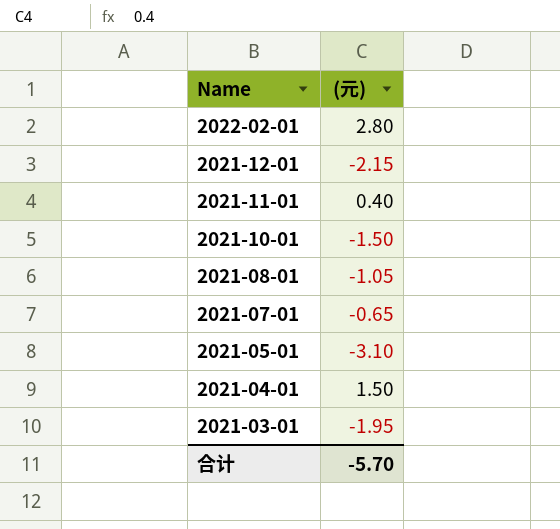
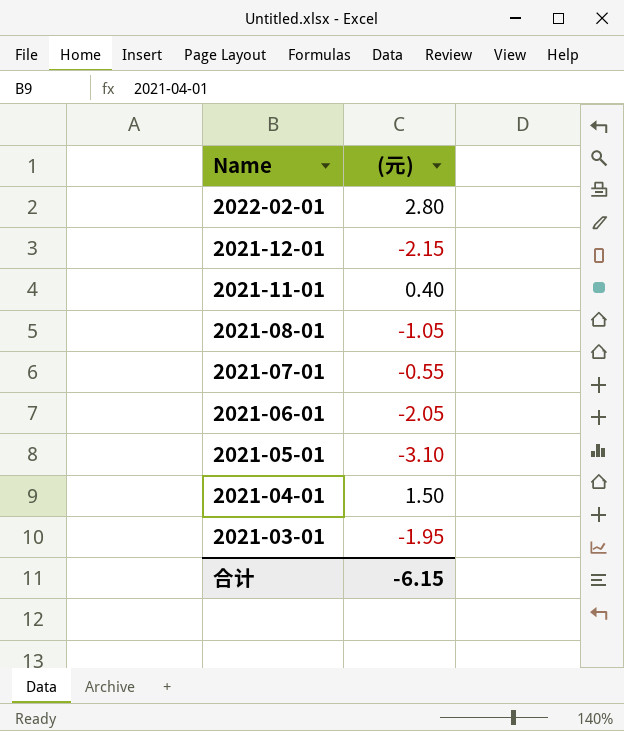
row 2021-10-01: -1.50 -> none
2021-07-01 | (元): -0.65 -> -0.55
row 2021-06-01: none -> -2.05
合计 | (元): -5.70 -> -6.15

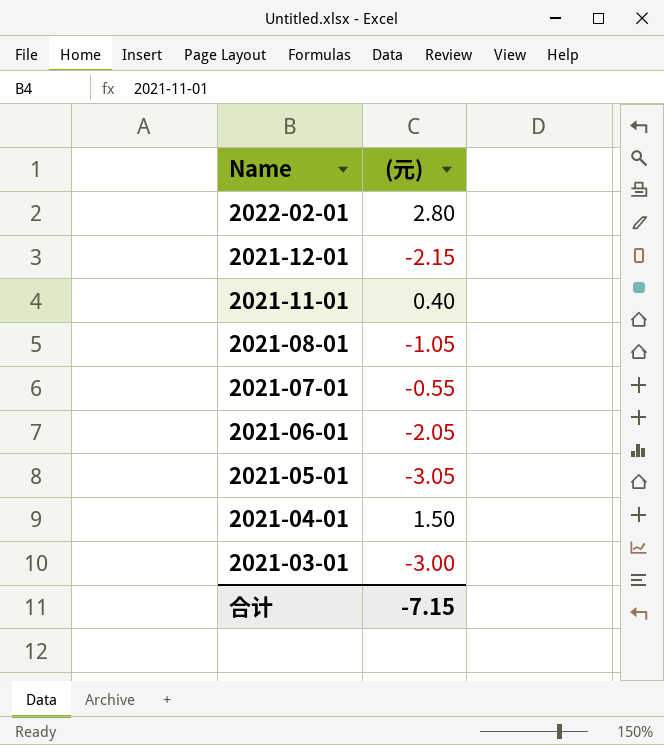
2021-05-01 | (元): -3.10 -> -3.05
2021-03-01 | (元): -1.95 -> -3.00
合计 | (元): -6.15 -> -7.15

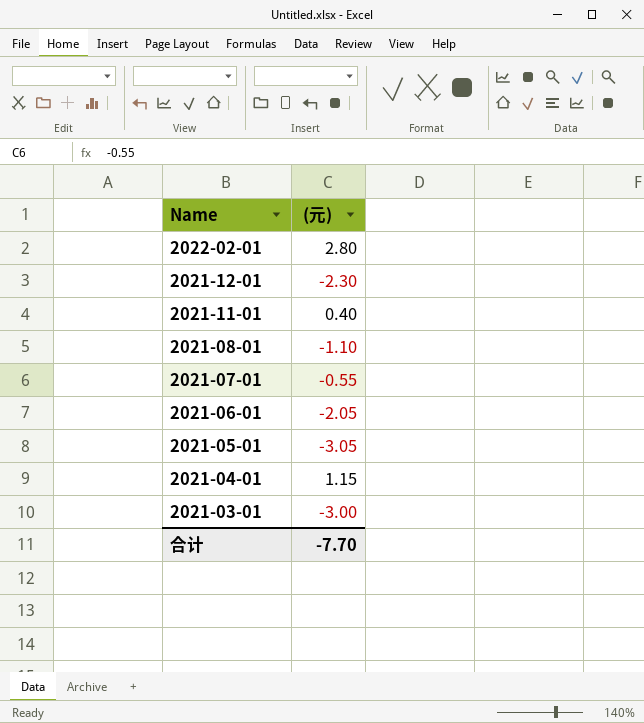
2021-12-01 | (元): -2.15 -> -2.30
2021-08-01 | (元): -1.05 -> -1.10
2021-04-01 | (元): 1.50 -> 1.15
合计 | (元): -7.15 -> -7.70

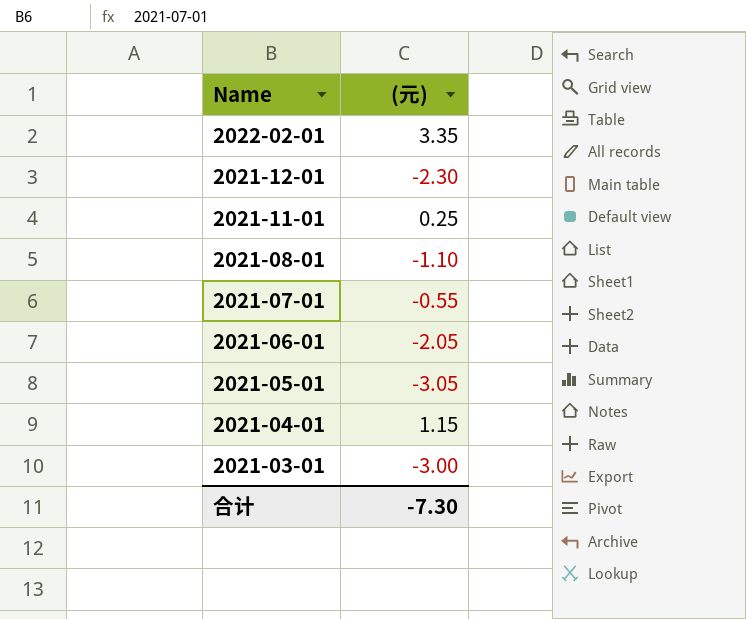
2022-02-01 | (元): 2.80 -> 3.35
2021-11-01 | (元): 0.40 -> 0.25
合计 | (元): -7.70 -> -7.30

